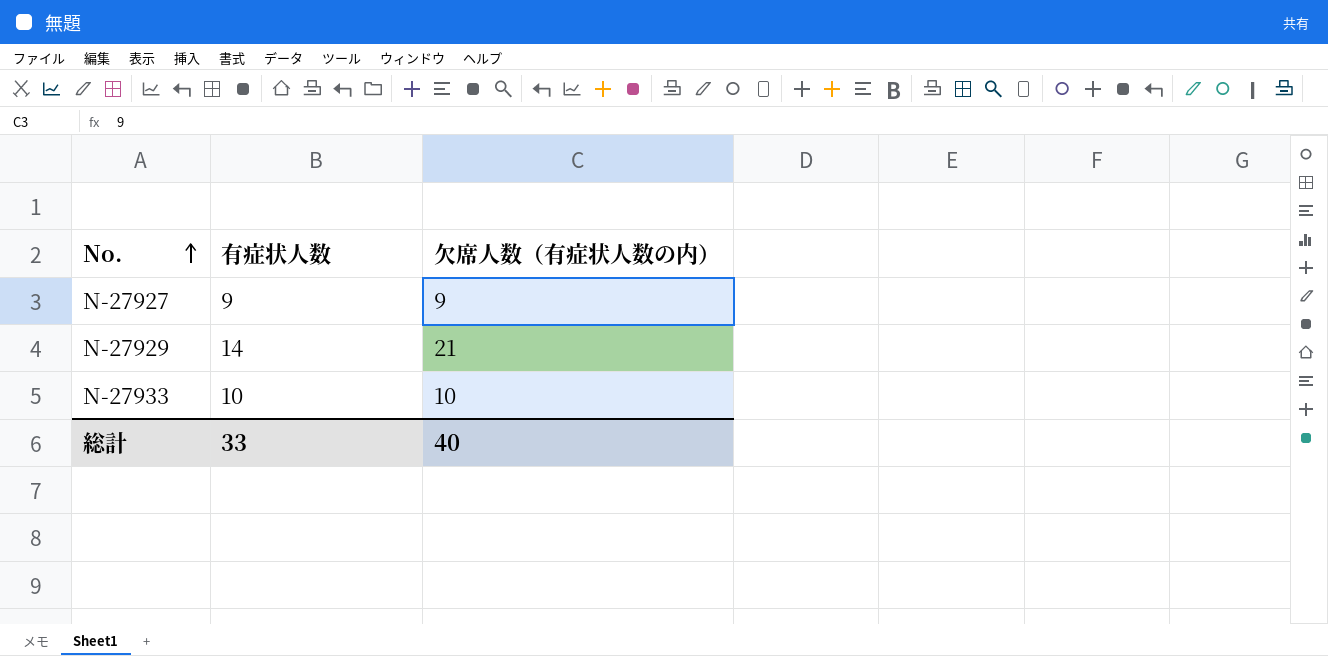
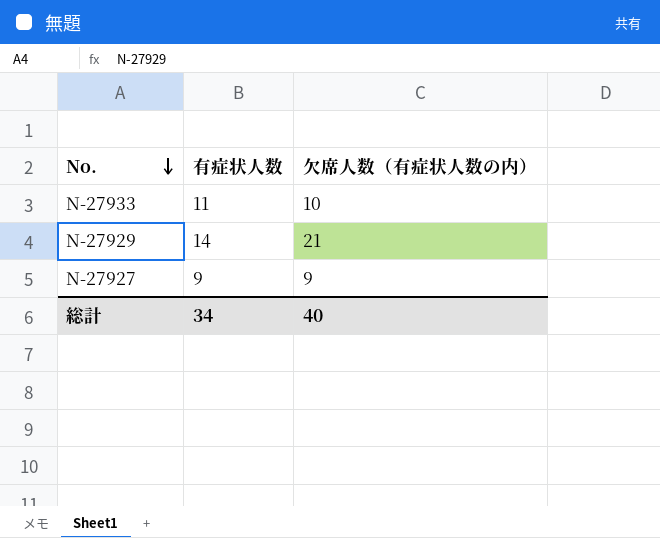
row order: No. ascending -> No. descending
N-27933 | 有症状人数: 10 -> 11
総計 | 有症状人数: 33 -> 34

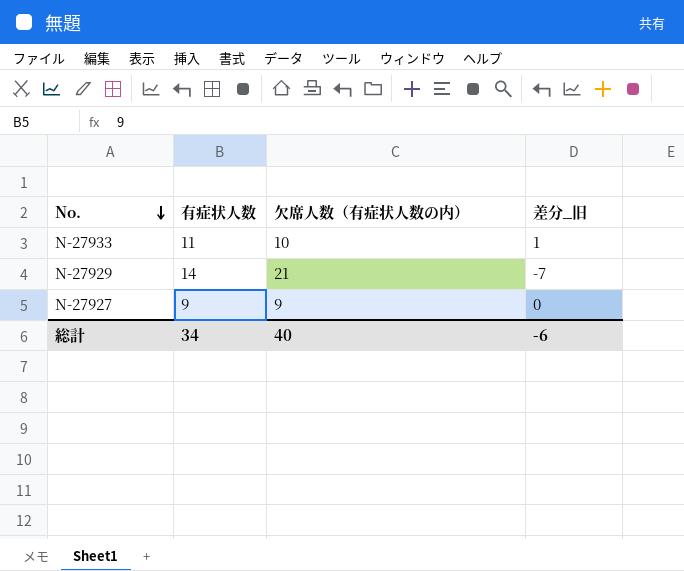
column 差分_旧 | formula: none -> [有症状人数] - [欠席人数（有症状人数の内）]

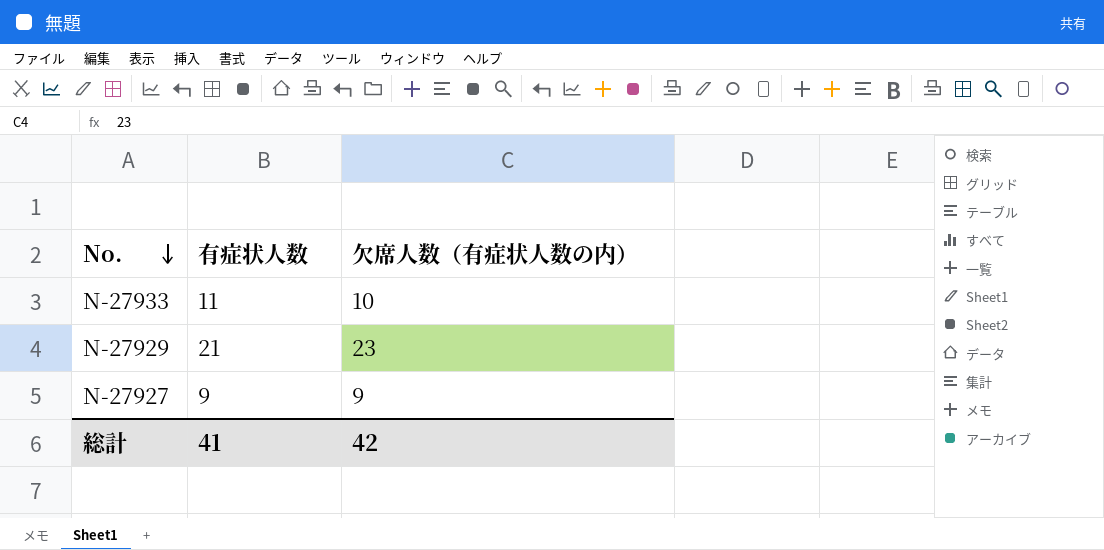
column 差分_旧 | formula: [有症状人数] - [欠席人数（有症状人数の内）] -> none
N-27929 | 有症状人数: 14 -> 21
N-27929 | 欠席人数（有症状人数の内）: 21 -> 23
総計 | 有症状人数: 34 -> 41
総計 | 欠席人数（有症状人数の内）: 40 -> 42

